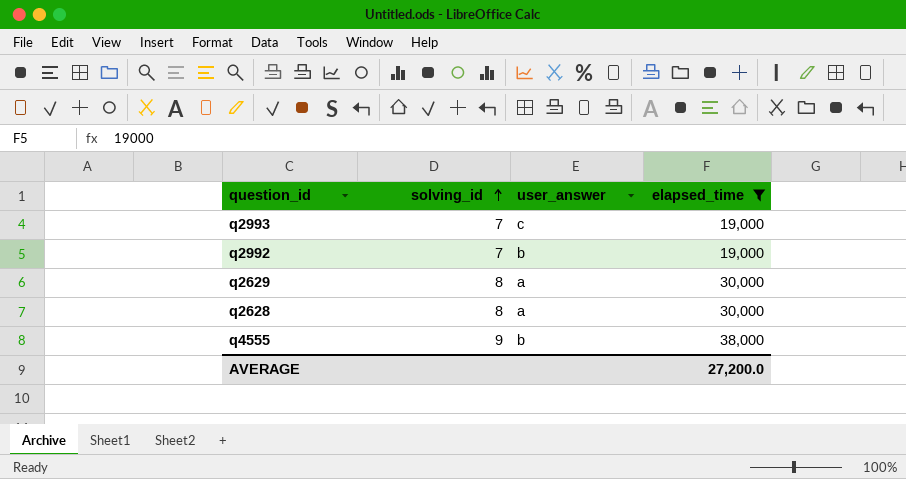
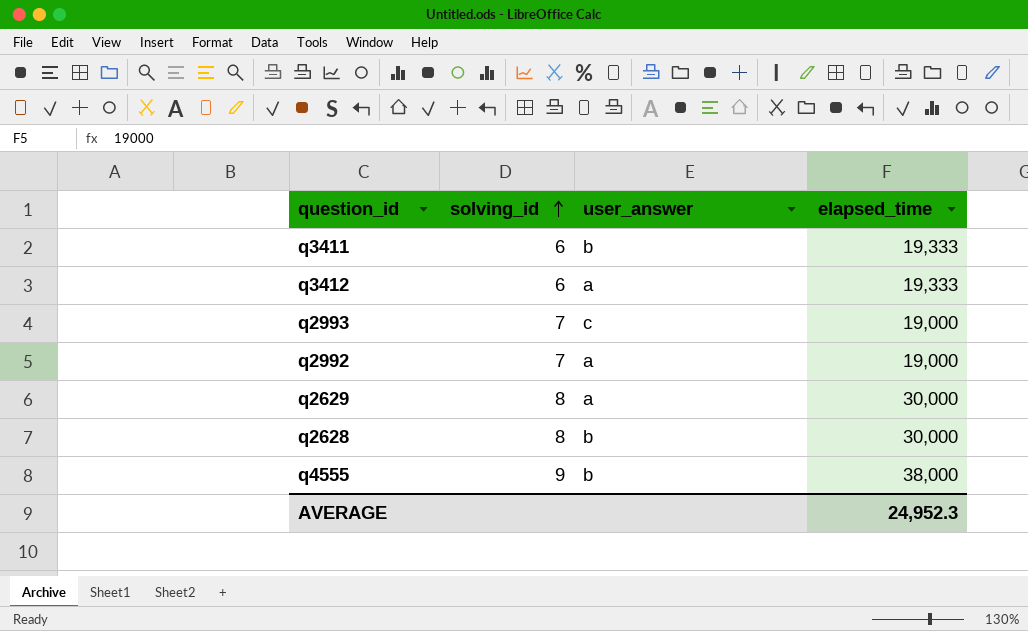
filter: elapsed_time != 19,333 -> none
q2992 | user_answer: b -> a
q2628 | user_answer: a -> b
AVERAGE | elapsed_time: 27,200.0 -> 24,952.3

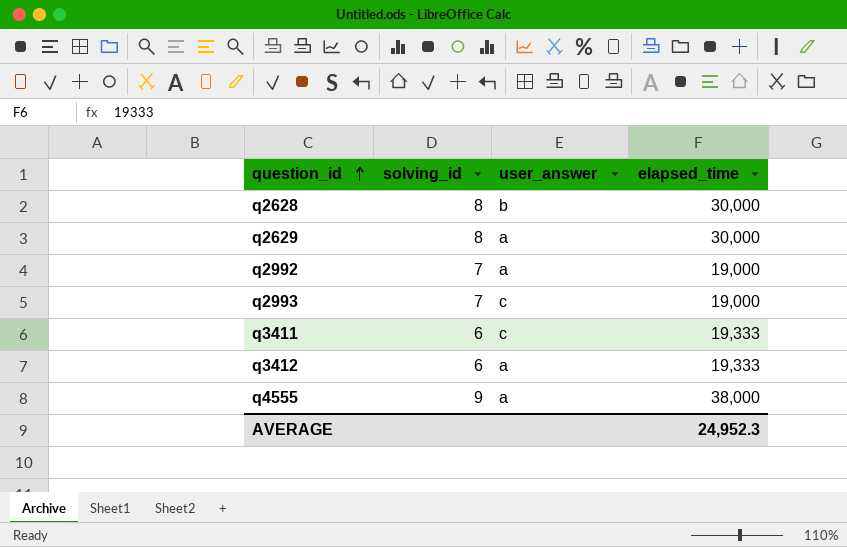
row order: solving_id ascending -> question_id ascending
q3411 | user_answer: b -> c
q4555 | user_answer: b -> a

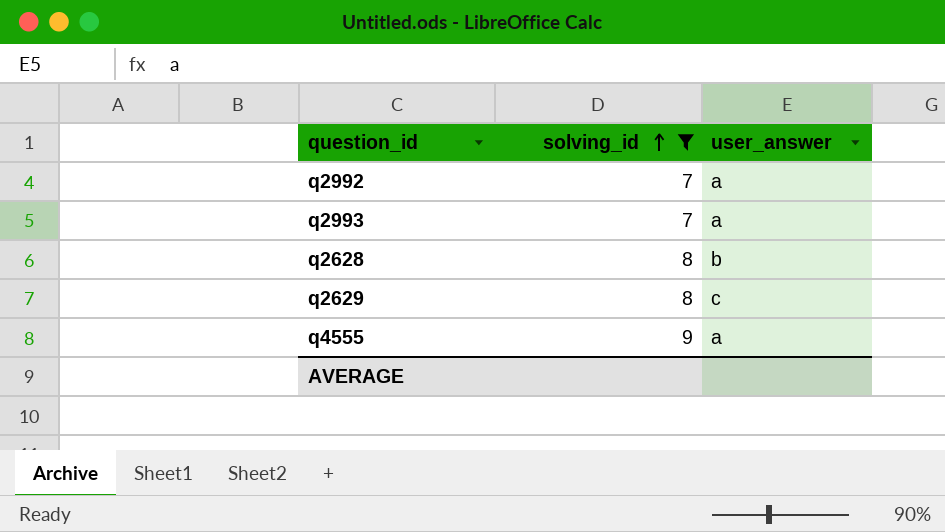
filter: none -> solving_id != 6
row order: question_id ascending -> solving_id ascending
column elapsed_time | position: 4 -> none
q2993 | user_answer: c -> a
q2629 | user_answer: a -> c

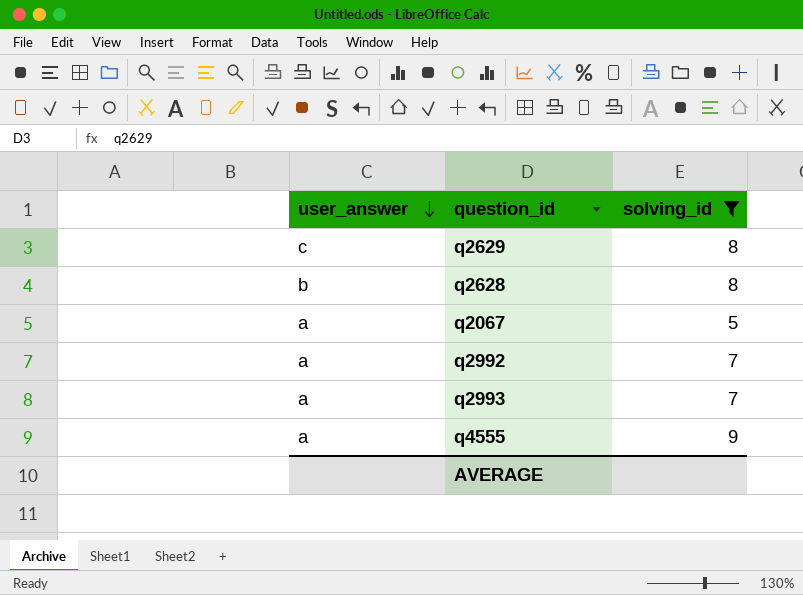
row order: solving_id ascending -> user_answer descending
column user_answer | position: 3 -> 1
row q2067: none -> a | 5

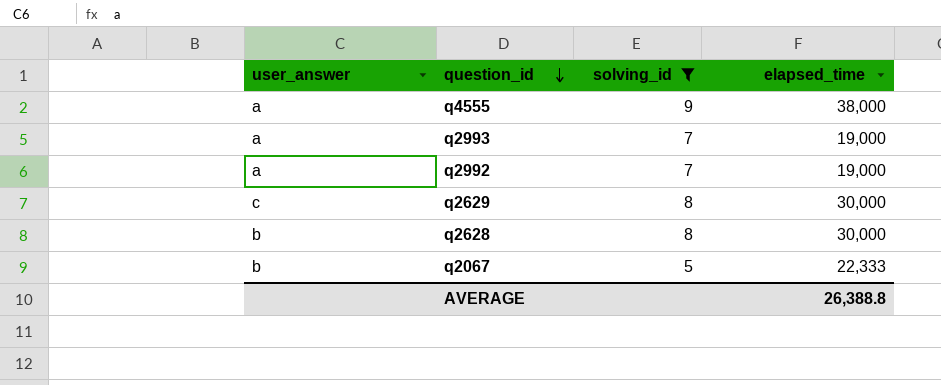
row order: user_answer descending -> question_id descending
column elapsed_time | position: none -> 4
q2067 | user_answer: a -> b

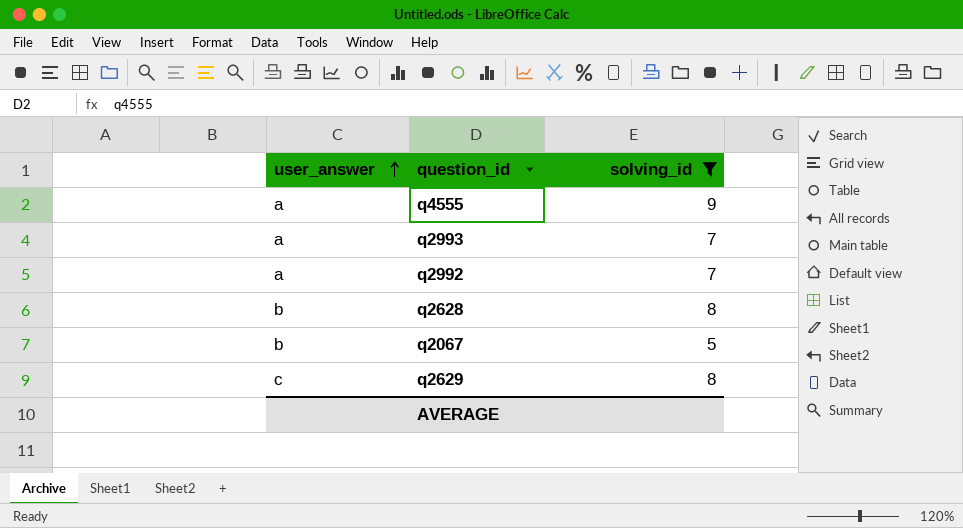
row order: question_id descending -> user_answer ascending
column elapsed_time | position: 4 -> none

